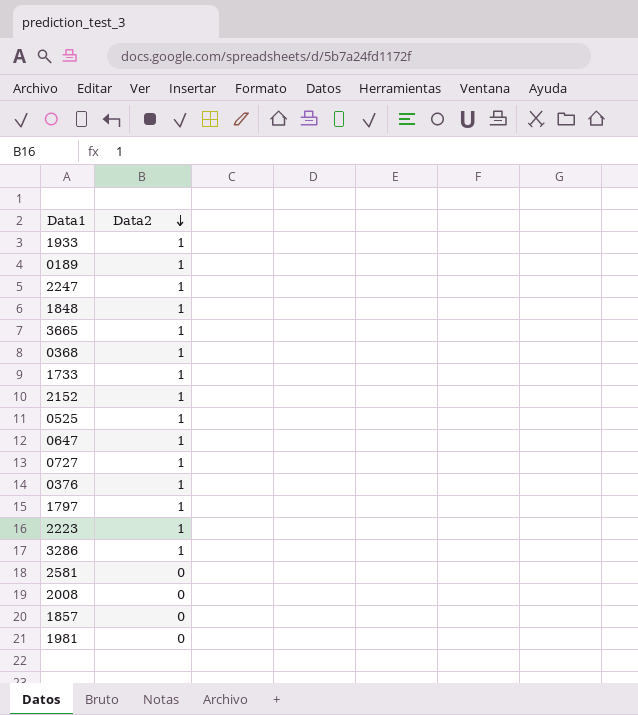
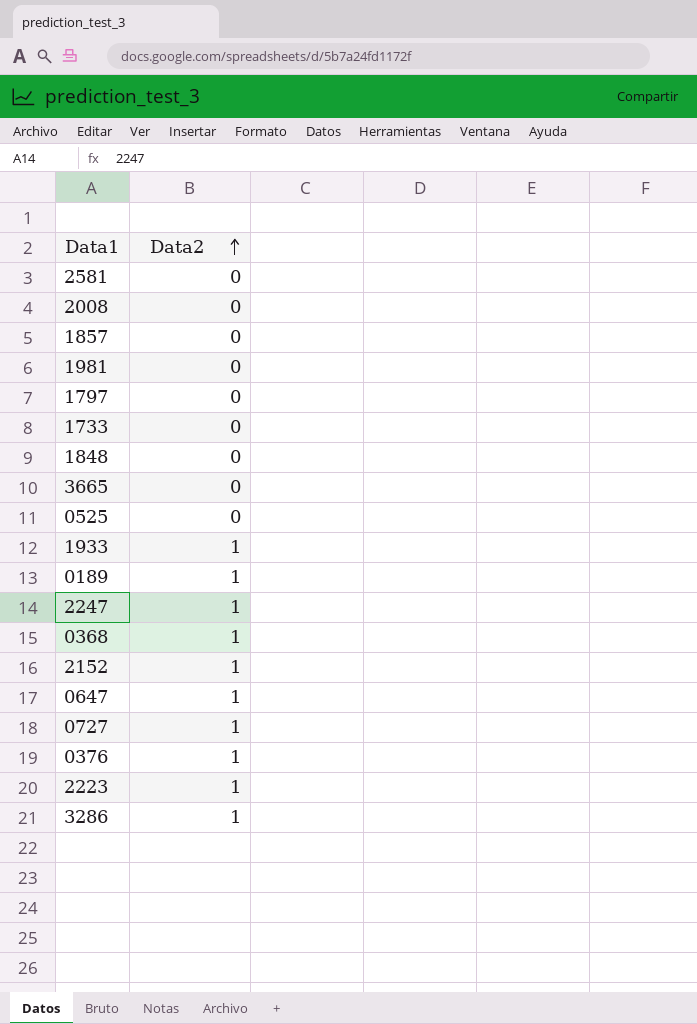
row order: Data2 descending -> Data2 ascending
1797 | Data2: 1 -> 0
1733 | Data2: 1 -> 0
1848 | Data2: 1 -> 0
3665 | Data2: 1 -> 0
0525 | Data2: 1 -> 0

